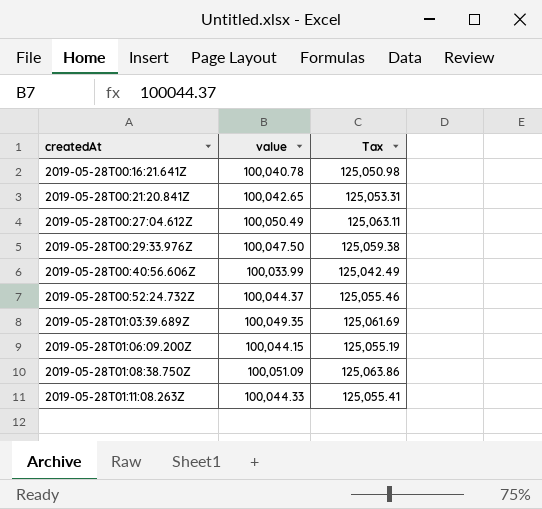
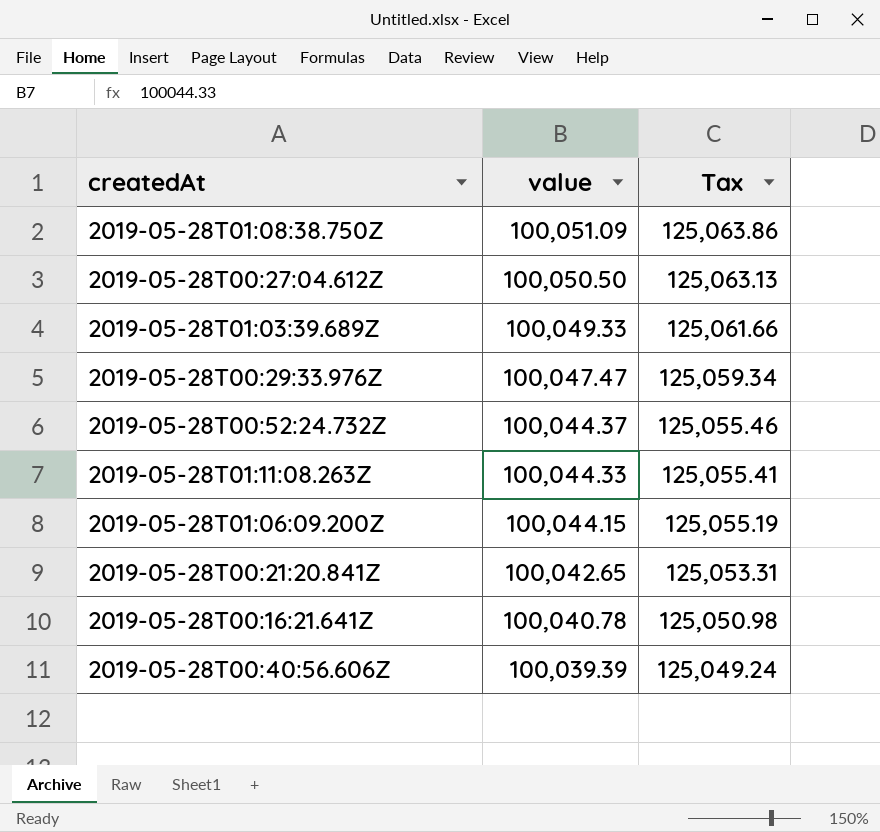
row order: createdAt ascending -> value descending
2019-05-28T00:27:04.612Z | value: 100,050.49 -> 100,050.50
2019-05-28T00:27:04.612Z | Tax: 125,063.11 -> 125,063.13
2019-05-28T01:03:39.689Z | value: 100,049.35 -> 100,049.33
2019-05-28T01:03:39.689Z | Tax: 125,061.69 -> 125,061.66
2019-05-28T00:29:33.976Z | value: 100,047.50 -> 100,047.47
2019-05-28T00:29:33.976Z | Tax: 125,059.38 -> 125,059.34
2019-05-28T00:40:56.606Z | value: 100,033.99 -> 100,039.39
2019-05-28T00:40:56.606Z | Tax: 125,042.49 -> 125,049.24

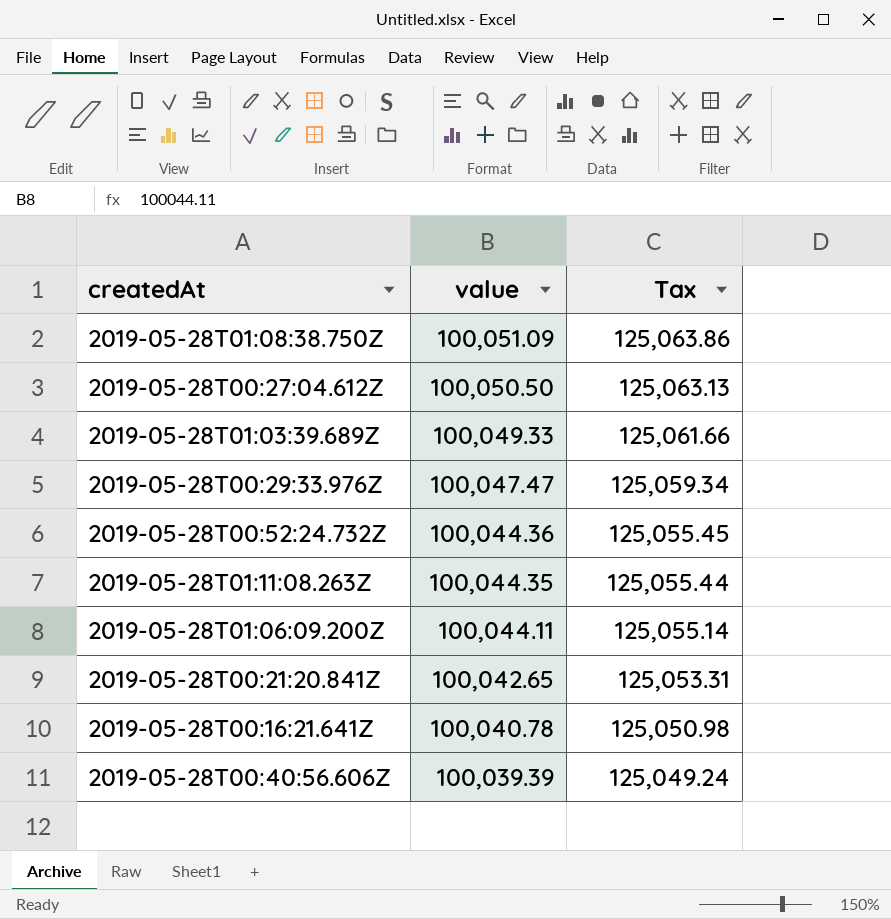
2019-05-28T00:52:24.732Z | value: 100,044.37 -> 100,044.36
2019-05-28T00:52:24.732Z | Tax: 125,055.46 -> 125,055.45
2019-05-28T01:11:08.263Z | value: 100,044.33 -> 100,044.35
2019-05-28T01:11:08.263Z | Tax: 125,055.41 -> 125,055.44
2019-05-28T01:06:09.200Z | value: 100,044.15 -> 100,044.11
2019-05-28T01:06:09.200Z | Tax: 125,055.19 -> 125,055.14

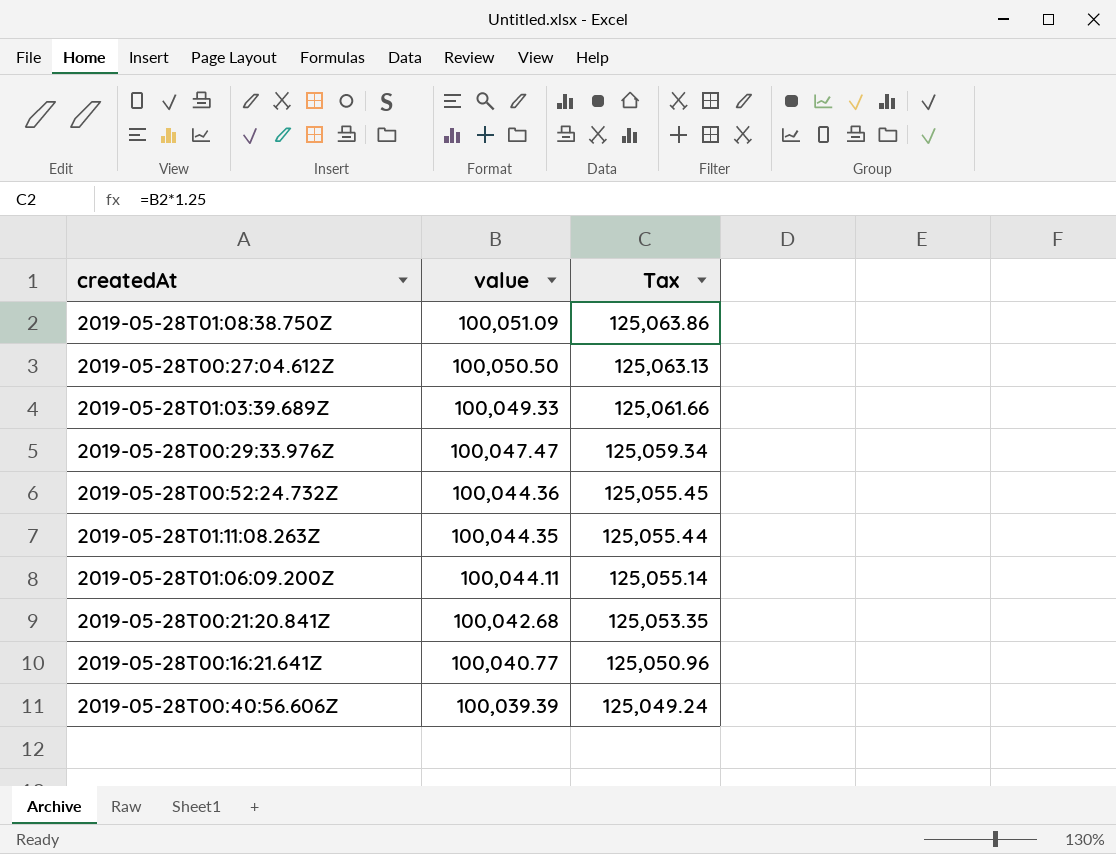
2019-05-28T00:21:20.841Z | value: 100,042.65 -> 100,042.68
2019-05-28T00:21:20.841Z | Tax: 125,053.31 -> 125,053.35
2019-05-28T00:16:21.641Z | value: 100,040.78 -> 100,040.77
2019-05-28T00:16:21.641Z | Tax: 125,050.98 -> 125,050.96

